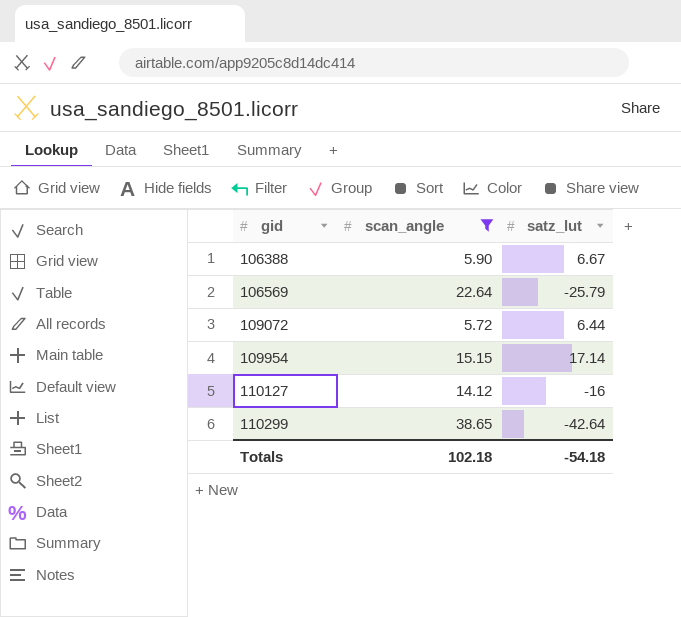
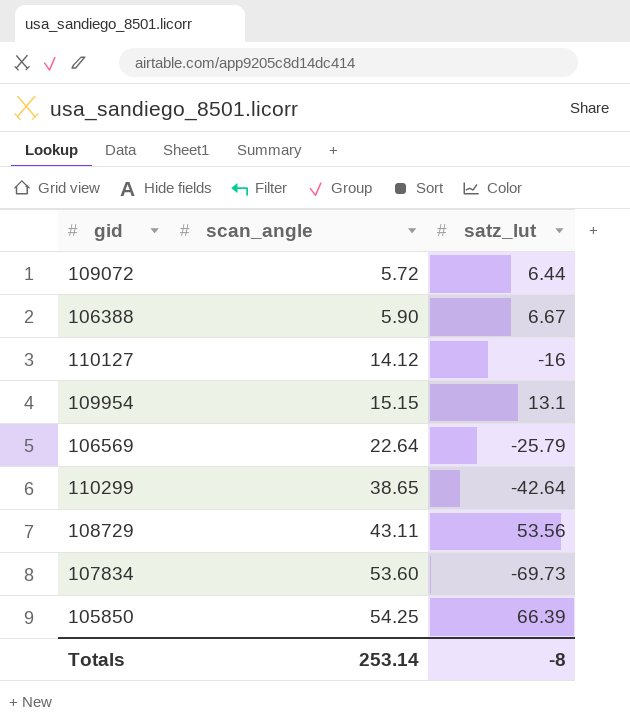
filter: scan_angle <= 38.65 -> none
row order: gid ascending -> scan_angle ascending
109954 | satz_lut: 17.14 -> 13.1
Totals | scan_angle: 102.18 -> 253.14
Totals | satz_lut: -54.18 -> -8

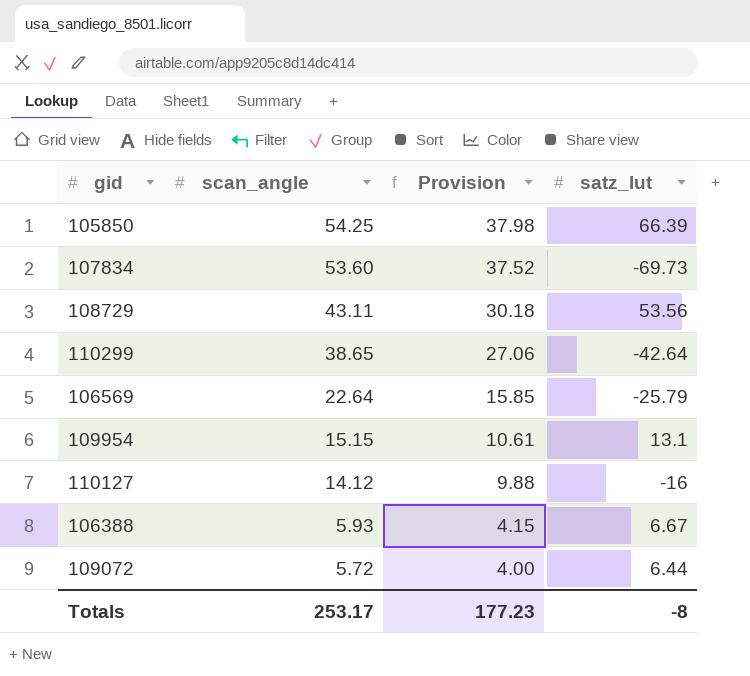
row order: scan_angle ascending -> scan_angle descending
column Provision | formula: none -> [scan_angle] * 0.7
106388 | scan_angle: 5.90 -> 5.93
Totals | scan_angle: 253.14 -> 253.17

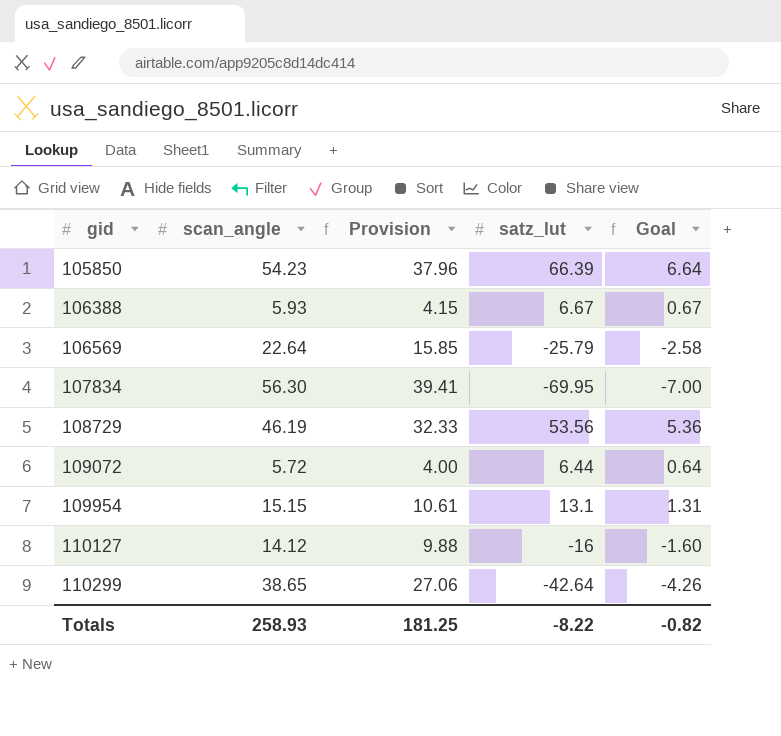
row order: scan_angle descending -> gid ascending
column Goal | formula: none -> [satz_lut] * 0.1
105850 | scan_angle: 54.25 -> 54.23
105850 | Provision: 37.98 -> 37.96
107834 | scan_angle: 53.60 -> 56.30
107834 | Provision: 37.52 -> 39.41
107834 | satz_lut: -69.73 -> -69.95
108729 | scan_angle: 43.11 -> 46.19
108729 | Provision: 30.18 -> 32.33
Totals | scan_angle: 253.17 -> 258.93
Totals | Provision: 177.23 -> 181.25
Totals | satz_lut: -8 -> -8.22

